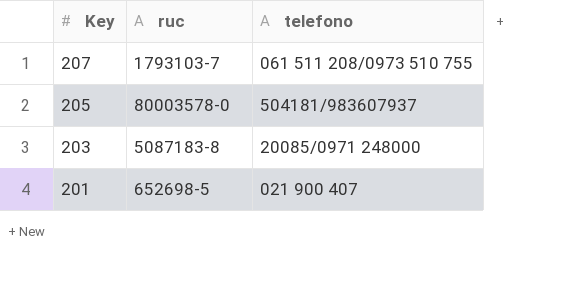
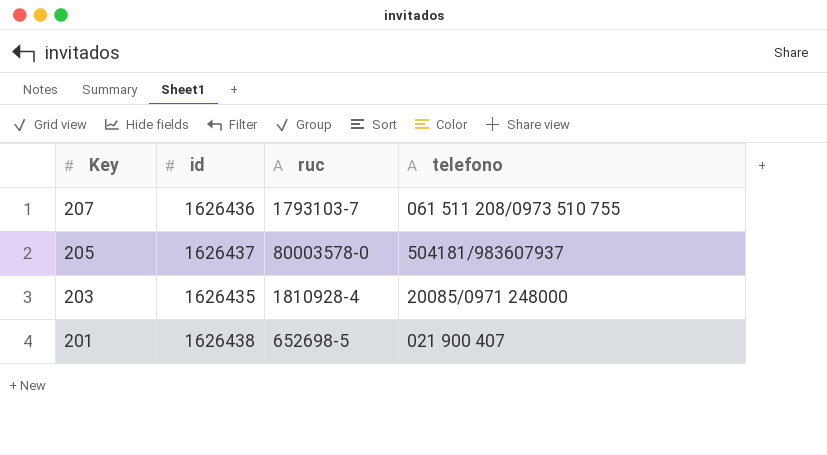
column id | position: none -> 2
203 | ruc: 5087183-8 -> 1810928-4

